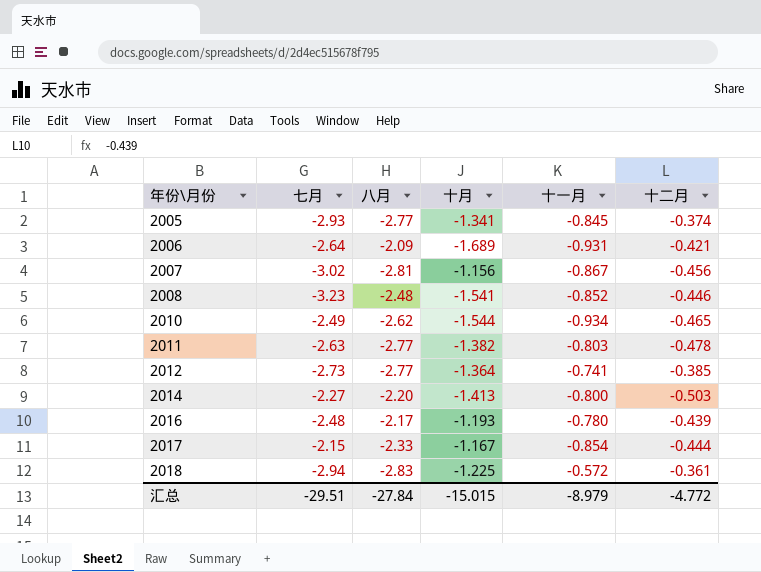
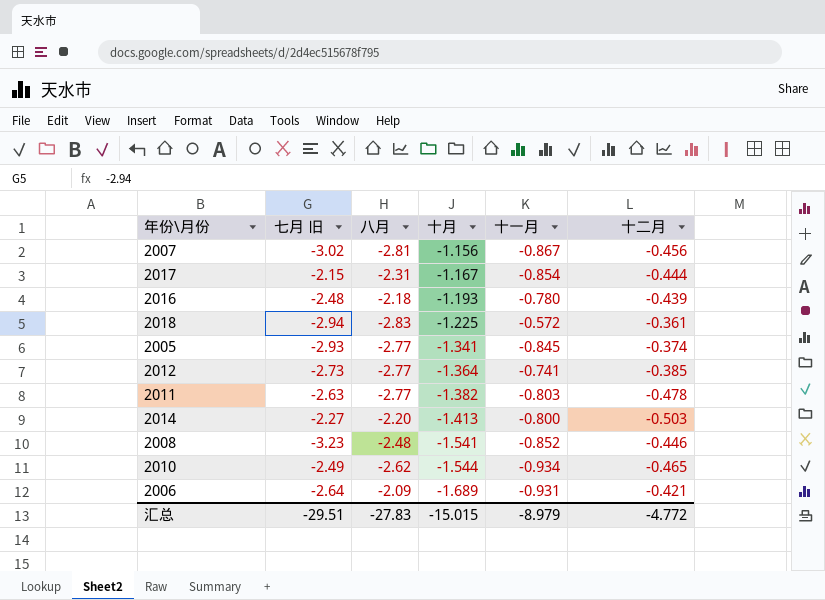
row order: 年份\月份 ascending -> 十月 descending
column name: 七月 -> 七月 旧
2017 | 八月: -2.33 -> -2.31
2016 | 八月: -2.17 -> -2.18
汇总 | 八月: -27.84 -> -27.83

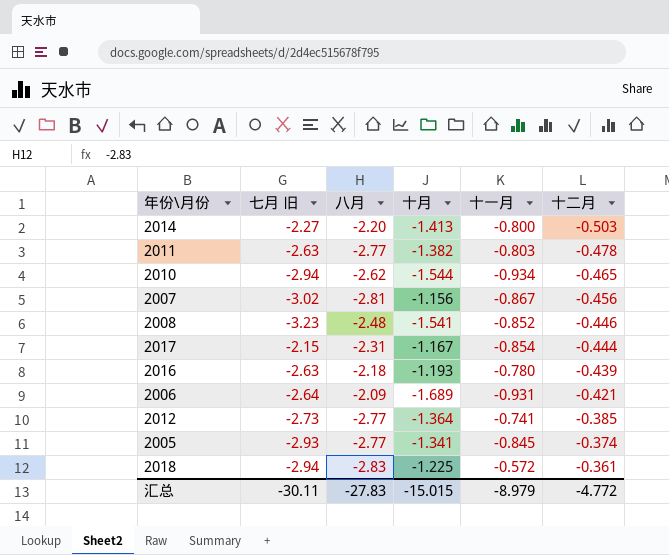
row order: 十月 descending -> 十二月 ascending
2010 | 七月 旧: -2.49 -> -2.94
2016 | 七月 旧: -2.48 -> -2.63
汇总 | 七月 旧: -29.51 -> -30.11

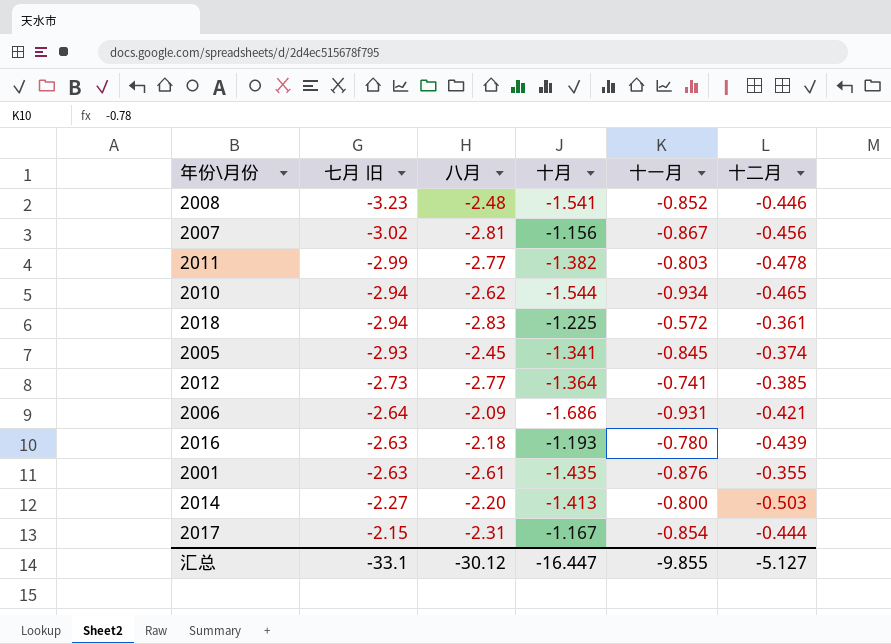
row order: 十二月 ascending -> 七月 旧 ascending
2011 | 七月 旧: -2.63 -> -2.99
2005 | 八月: -2.77 -> -2.45
2006 | 十月: -1.689 -> -1.686
row 2001: none -> -2.63 | -2.61 | -1.435 | -0.876 | -0.355
汇总 | 七月 旧: -30.11 -> -33.1
汇总 | 八月: -27.83 -> -30.12
汇总 | 十月: -15.015 -> -16.447
汇总 | 十一月: -8.979 -> -9.855
汇总 | 十二月: -4.772 -> -5.127

